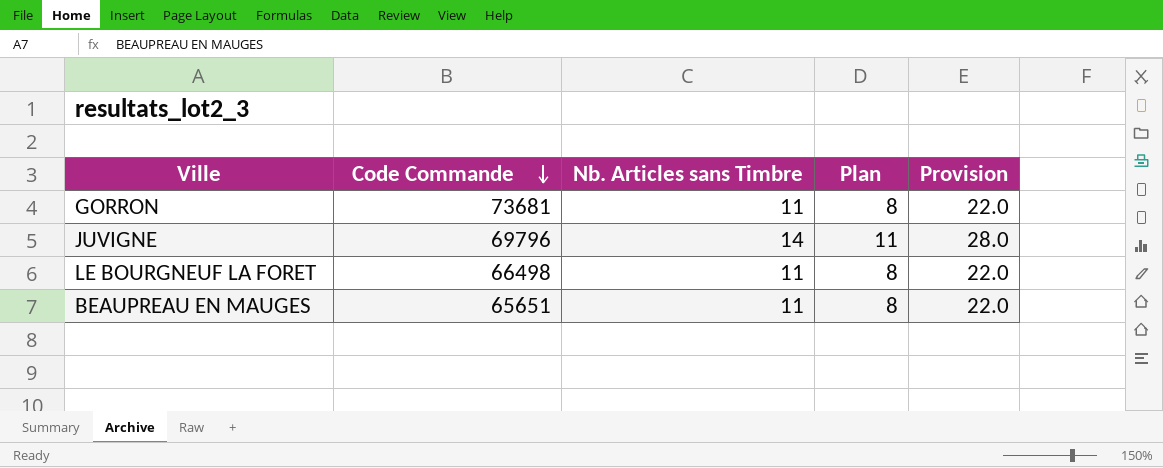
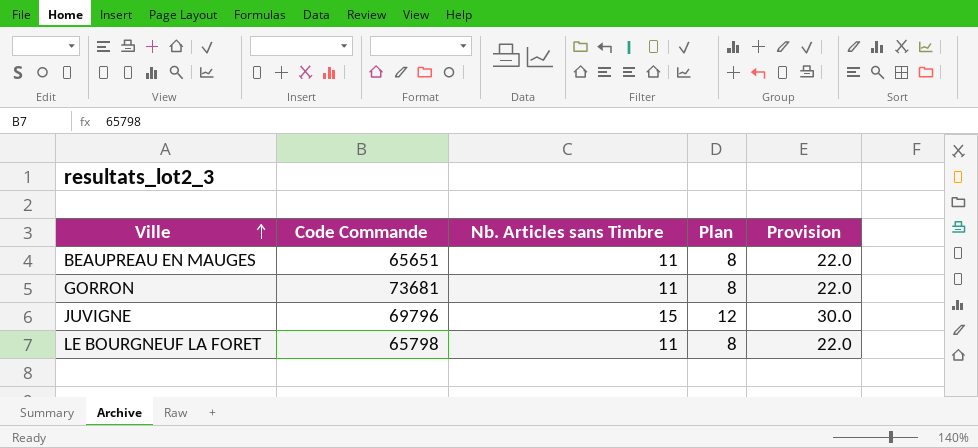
row order: Code Commande descending -> Ville ascending
JUVIGNE | Nb. Articles sans Timbre: 14 -> 15
JUVIGNE | Plan: 11 -> 12
JUVIGNE | Provision: 28.0 -> 30.0
LE BOURGNEUF LA FORET | Code Commande: 66498 -> 65798

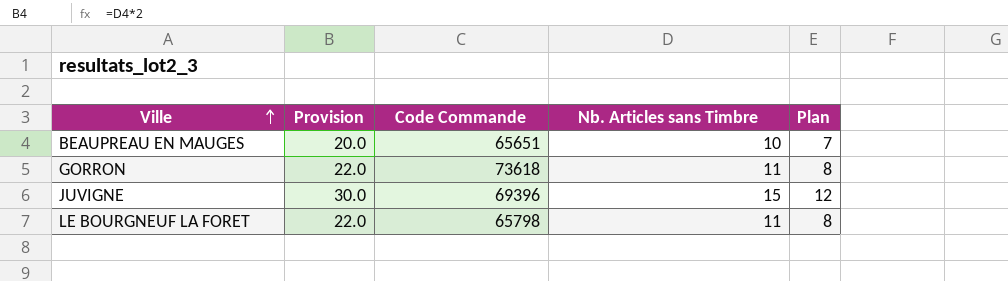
column Provision | position: 5 -> 2
BEAUPREAU EN MAUGES | Provision: 22.0 -> 20.0
BEAUPREAU EN MAUGES | Nb. Articles sans Timbre: 11 -> 10
BEAUPREAU EN MAUGES | Plan: 8 -> 7
GORRON | Code Commande: 73681 -> 73618
JUVIGNE | Code Commande: 69796 -> 69396

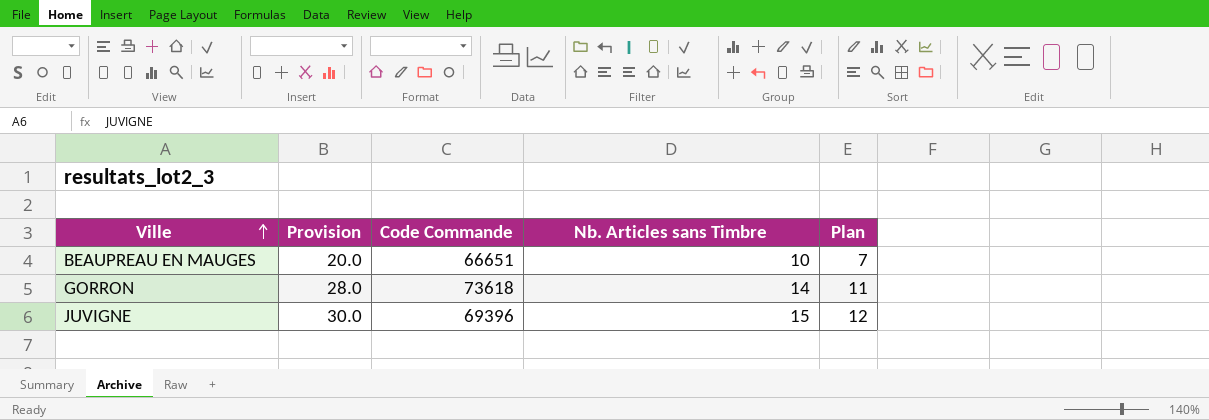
row LE BOURGNEUF LA FORET: 22.0 | 65798 | 11 | 8 -> none
BEAUPREAU EN MAUGES | Code Commande: 65651 -> 66651
GORRON | Provision: 22.0 -> 28.0
GORRON | Nb. Articles sans Timbre: 11 -> 14
GORRON | Plan: 8 -> 11

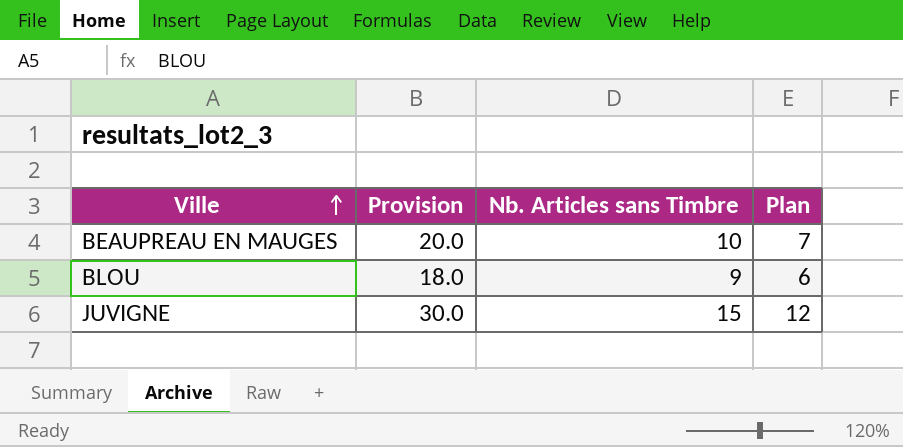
column Code Commande | position: 3 -> none
row GORRON: 28.0 | 73618 | 14 | 11 -> none
row BLOU: none -> 18.0 | 9 | 6

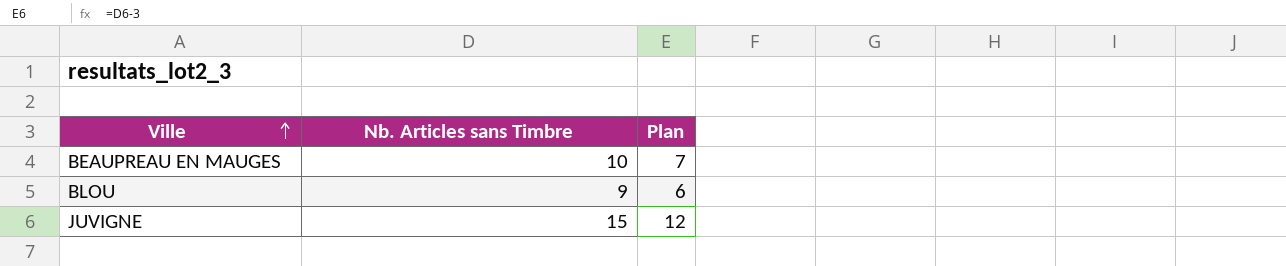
column Provision | formula: [Nb. Articles sans Timbre] * 2 -> none

